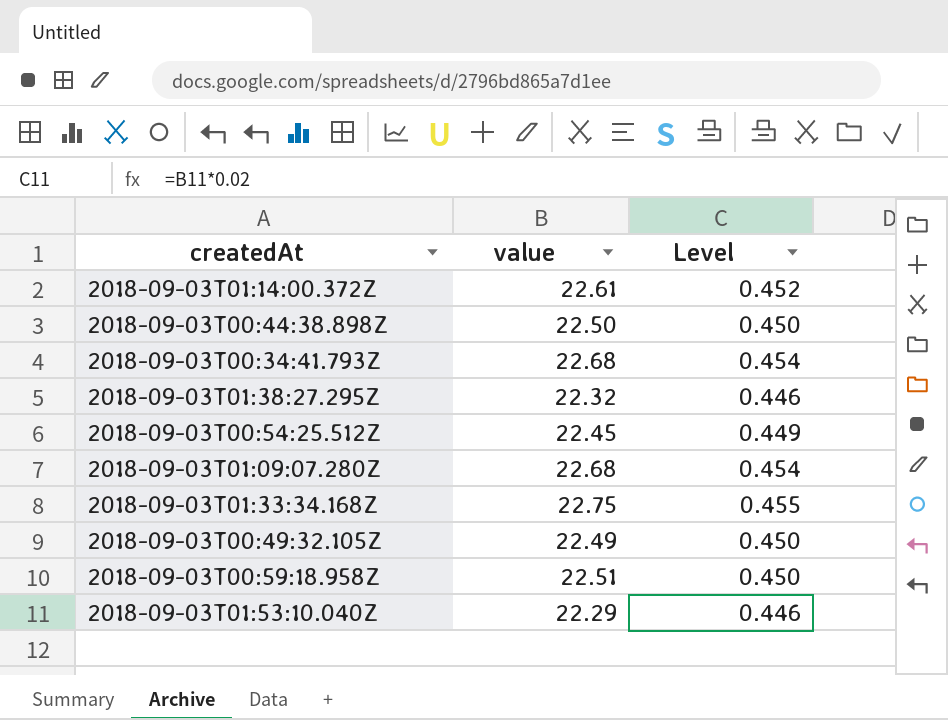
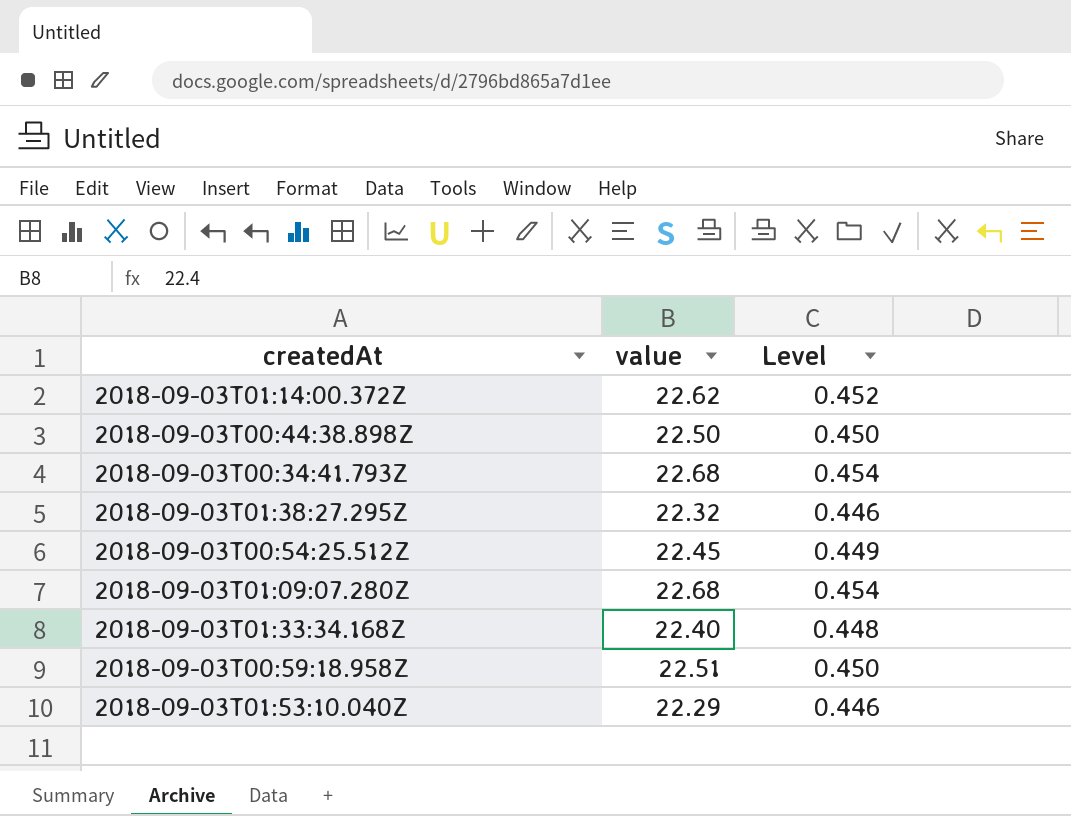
row 2018-09-03T00:49:32.105Z: 22.49 | 0.450 -> none
2018-09-03T01:14:00.372Z | value: 22.61 -> 22.62
2018-09-03T01:33:34.168Z | value: 22.75 -> 22.40
2018-09-03T01:33:34.168Z | Level: 0.455 -> 0.448

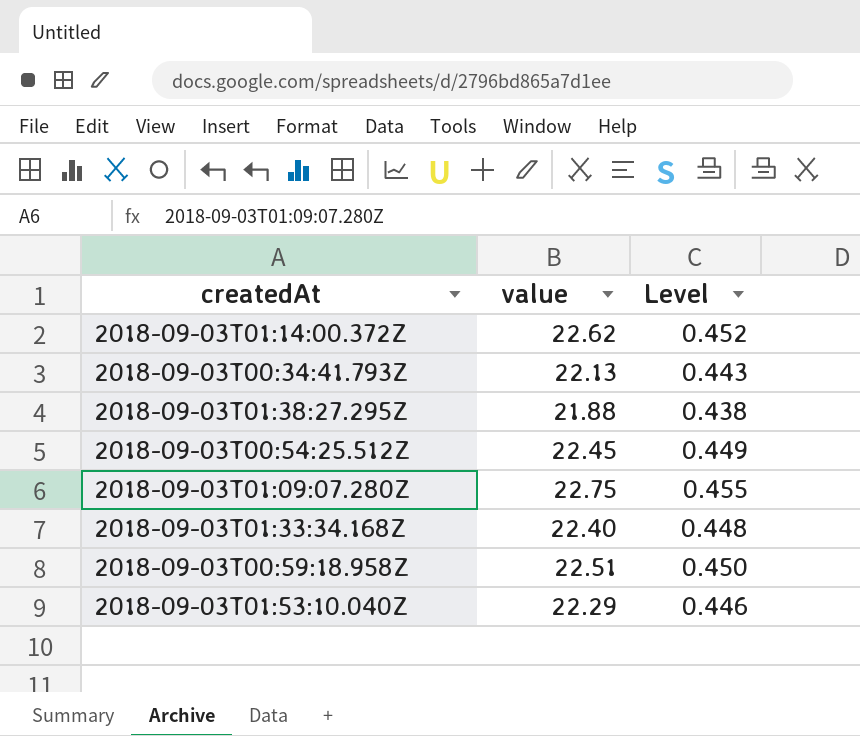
row 2018-09-03T00:44:38.898Z: 22.50 | 0.450 -> none
2018-09-03T00:34:41.793Z | value: 22.68 -> 22.13
2018-09-03T00:34:41.793Z | Level: 0.454 -> 0.443
2018-09-03T01:38:27.295Z | value: 22.32 -> 21.88
2018-09-03T01:38:27.295Z | Level: 0.446 -> 0.438
2018-09-03T01:09:07.280Z | value: 22.68 -> 22.75
2018-09-03T01:09:07.280Z | Level: 0.454 -> 0.455

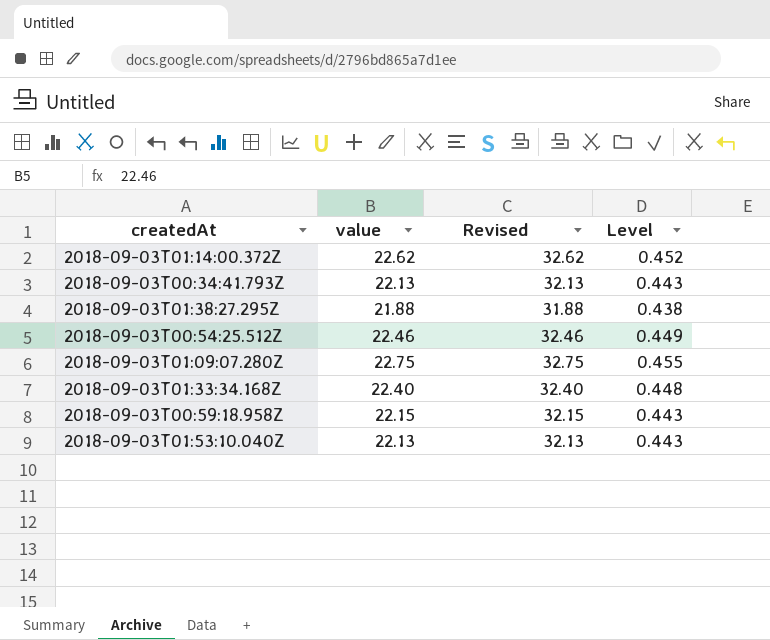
column Revised | formula: none -> [value] + 10
2018-09-03T00:54:25.512Z | value: 22.45 -> 22.46
2018-09-03T00:59:18.958Z | value: 22.51 -> 22.15
2018-09-03T00:59:18.958Z | Level: 0.450 -> 0.443
2018-09-03T01:53:10.040Z | value: 22.29 -> 22.13
2018-09-03T01:53:10.040Z | Level: 0.446 -> 0.443

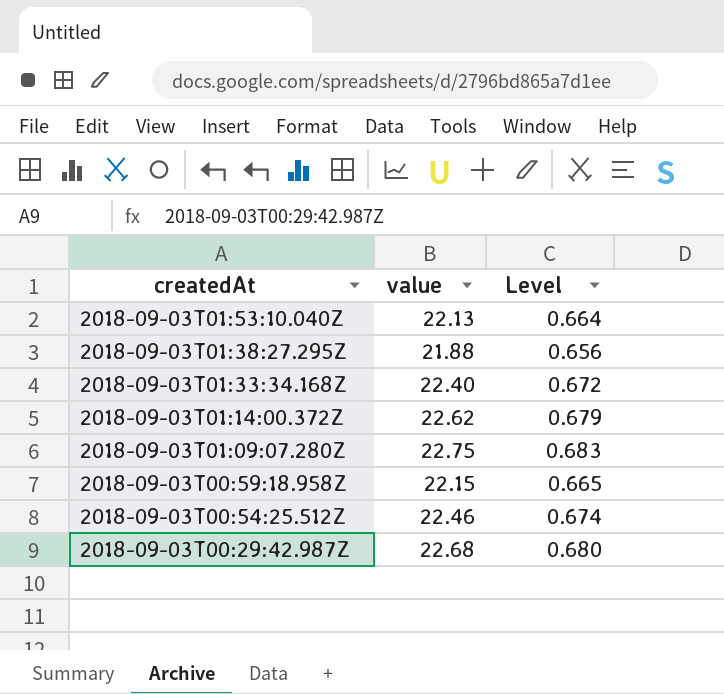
row order: none -> createdAt descending
column Revised | formula: [value] + 10 -> none
column Level | formula: [value] * 0.02 -> [value] * 0.03
row 2018-09-03T00:34:41.793Z: 22.13 | 32.13 | 0.443 -> none
row 2018-09-03T00:29:42.987Z: none -> 22.68 | 0.680

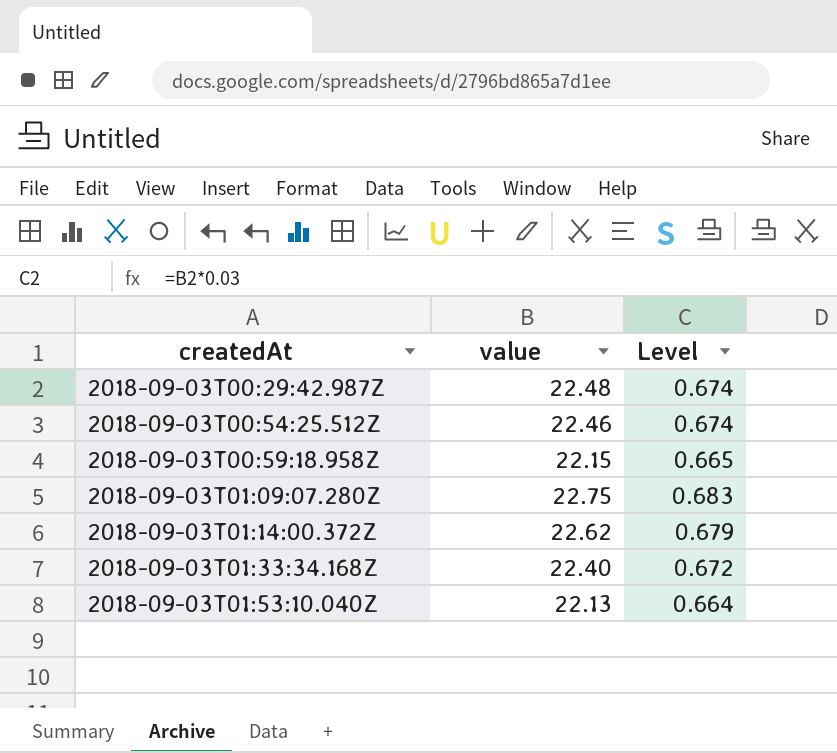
row order: createdAt descending -> createdAt ascending
row 2018-09-03T01:38:27.295Z: 21.88 | 0.656 -> none
2018-09-03T00:29:42.987Z | value: 22.68 -> 22.48
2018-09-03T00:29:42.987Z | Level: 0.680 -> 0.674

